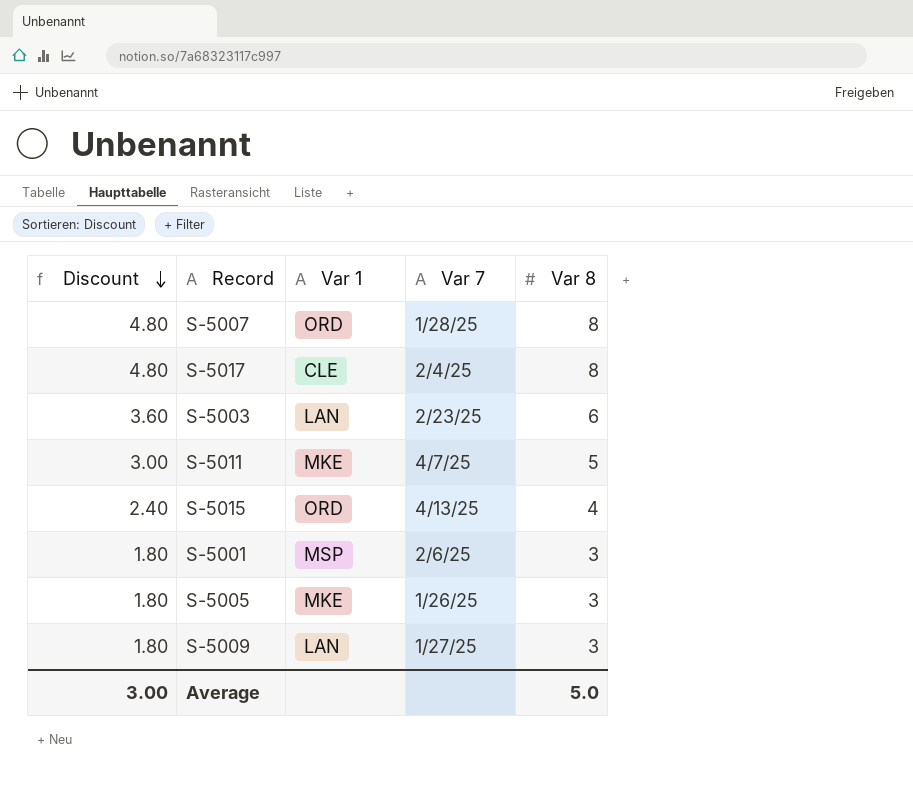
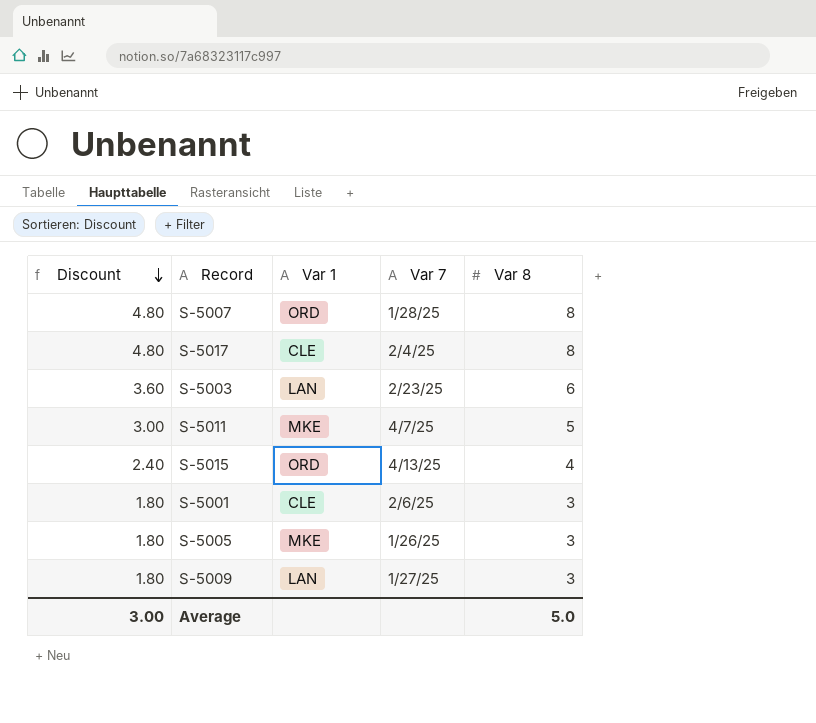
S-5001 | Var 1: MSP -> CLE

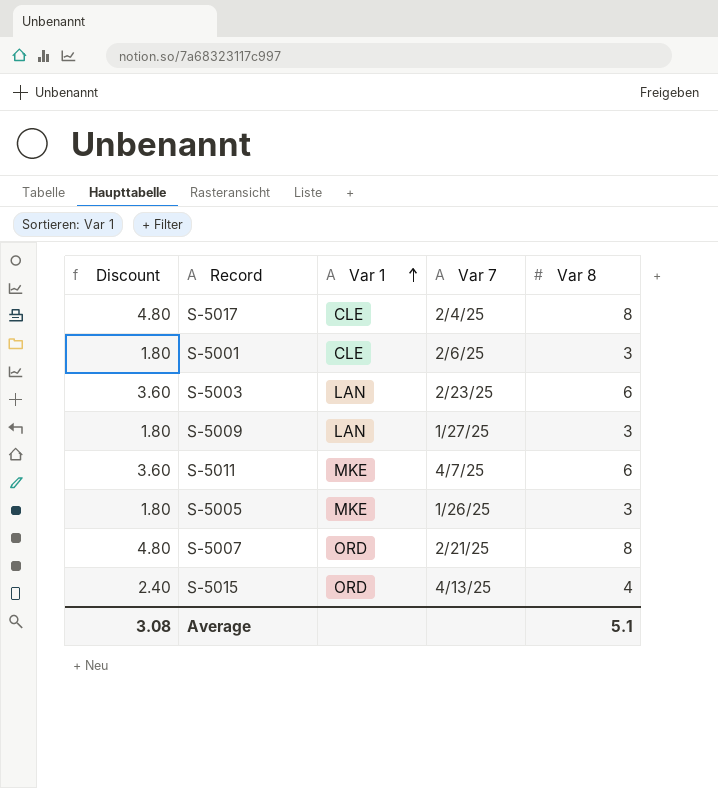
row order: Discount descending -> Var 1 ascending
S-5011 | Discount: 3.00 -> 3.60
S-5011 | Var 8: 5 -> 6
S-5007 | Var 7: 1/28/25 -> 2/21/25
Average | Discount: 3.00 -> 3.08
Average | Var 8: 5.0 -> 5.1

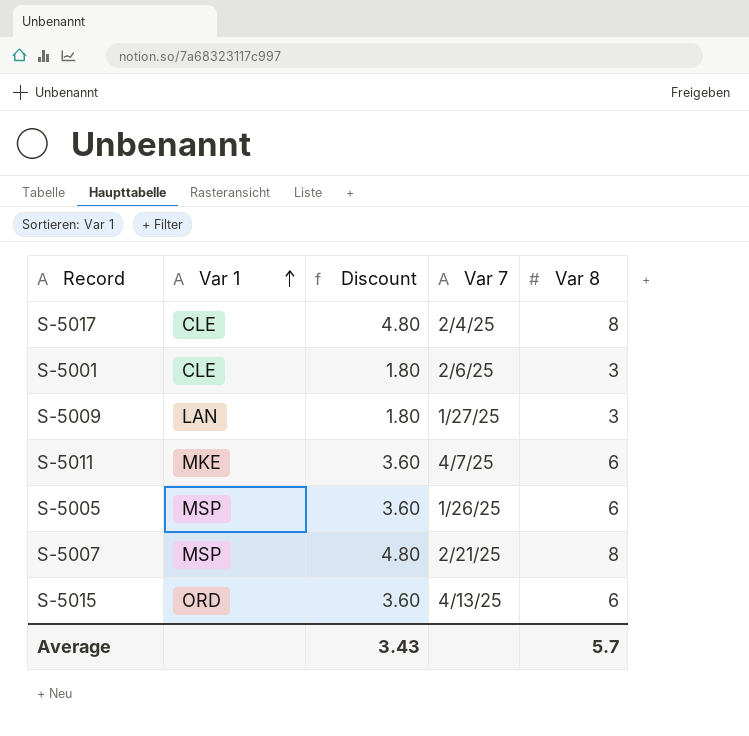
column Discount | position: 1 -> 3
row S-5003: 3.60 | LAN | 2/23/25 | 6 -> none
S-5005 | Var 1: MKE -> MSP
S-5005 | Discount: 1.80 -> 3.60
S-5005 | Var 8: 3 -> 6
S-5007 | Var 1: ORD -> MSP
S-5015 | Discount: 2.40 -> 3.60
S-5015 | Var 8: 4 -> 6
Average | Discount: 3.08 -> 3.43
Average | Var 8: 5.1 -> 5.7

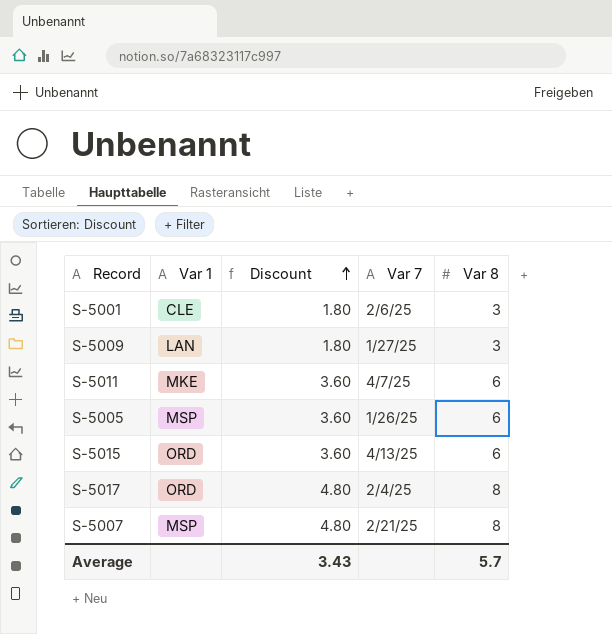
row order: Var 1 ascending -> Discount ascending
S-5017 | Var 1: CLE -> ORD

